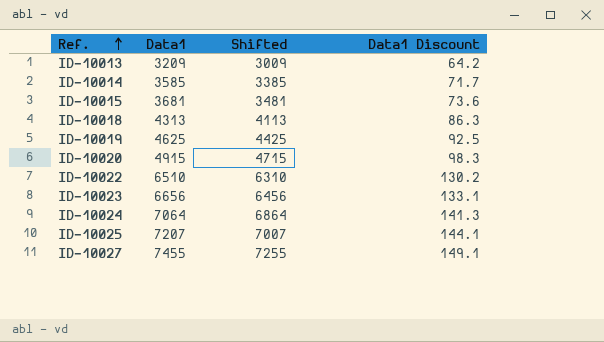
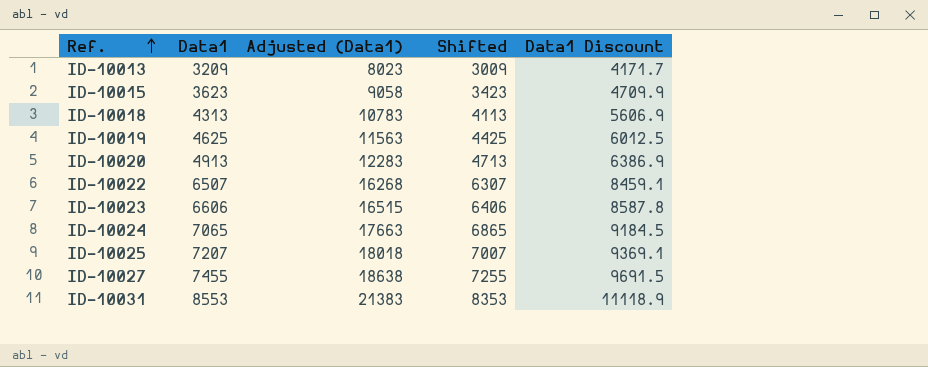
column Adjusted (Data1) | formula: none -> [Data1] * 2.5
column Data1 Discount | formula: [Data1] * 0.02 -> [Data1] * 1.3
row ID-10014: 3585 | 3385 | 71.7 -> none
ID-10015 | Data1: 3681 -> 3623
ID-10015 | Shifted: 3481 -> 3423
ID-10020 | Data1: 4915 -> 4913
ID-10020 | Shifted: 4715 -> 4713
ID-10022 | Data1: 6510 -> 6507
ID-10022 | Shifted: 6310 -> 6307
ID-10023 | Data1: 6656 -> 6606
ID-10023 | Shifted: 6456 -> 6406
ID-10024 | Data1: 7064 -> 7065
ID-10024 | Shifted: 6864 -> 6865
row ID-10031: none -> 8553 | 21383 | 8353 | 11118.9

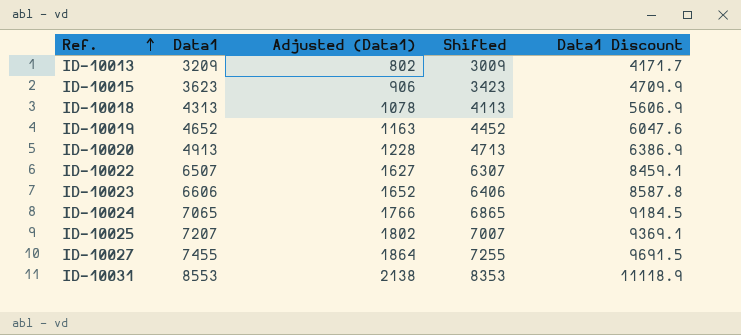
column Adjusted (Data1) | formula: [Data1] * 2.5 -> [Data1] * 0.25
ID-10019 | Data1: 4625 -> 4652
ID-10019 | Shifted: 4425 -> 4452
ID-10019 | Data1 Discount: 6012.5 -> 6047.6

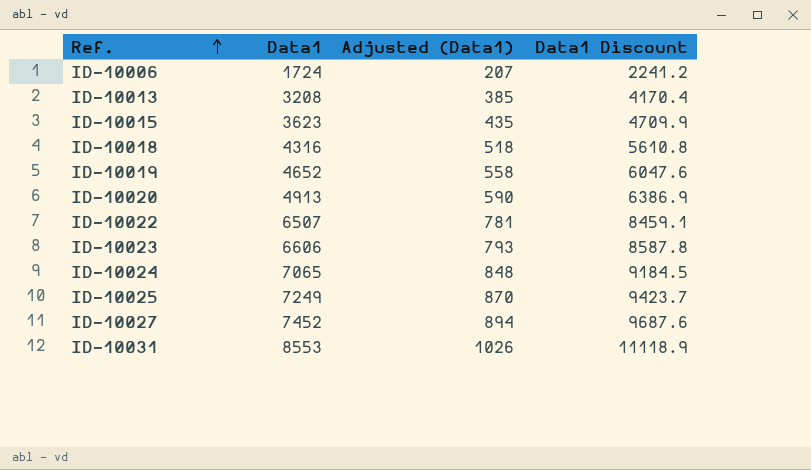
column Shifted | formula: [Data1] - 200 -> none
column Adjusted (Data1) | formula: [Data1] * 0.25 -> [Data1] * 0.12
row ID-10006: none -> 1724 | 207 | 2241.2
ID-10013 | Data1: 3209 -> 3208
ID-10013 | Data1 Discount: 4171.7 -> 4170.4
ID-10018 | Data1: 4313 -> 4316
ID-10018 | Data1 Discount: 5606.9 -> 5610.8
ID-10025 | Data1: 7207 -> 7249
ID-10025 | Data1 Discount: 9369.1 -> 9423.7
ID-10027 | Data1: 7455 -> 7452
ID-10027 | Data1 Discount: 9691.5 -> 9687.6

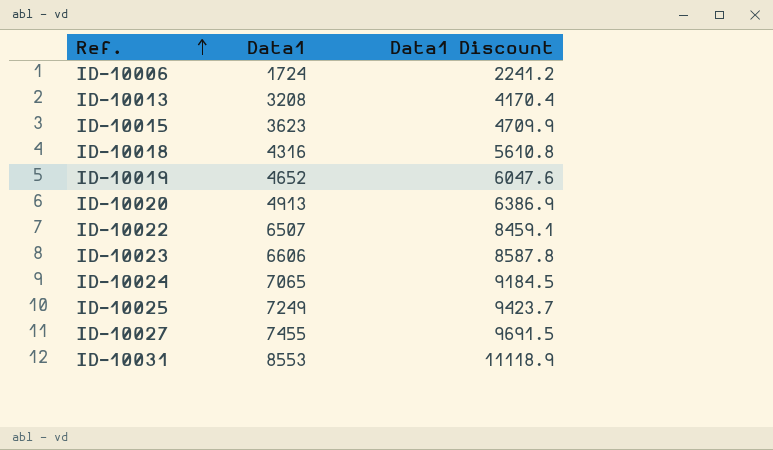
column Adjusted (Data1) | formula: [Data1] * 0.12 -> none
ID-10027 | Data1: 7452 -> 7455
ID-10027 | Data1 Discount: 9687.6 -> 9691.5

